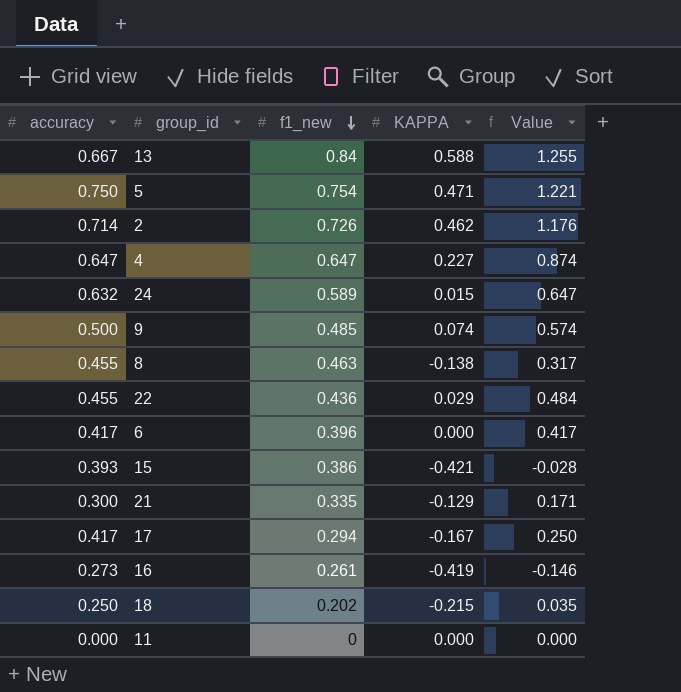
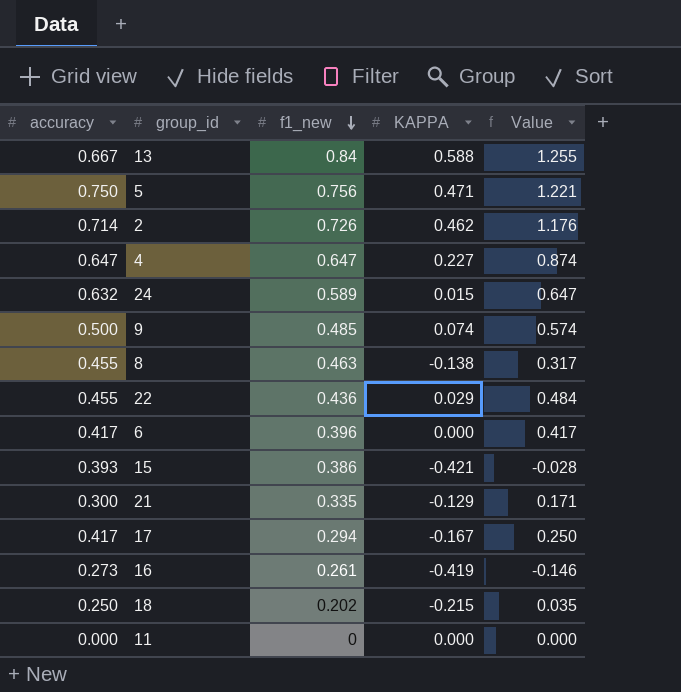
5 | f1_new: 0.754 -> 0.756

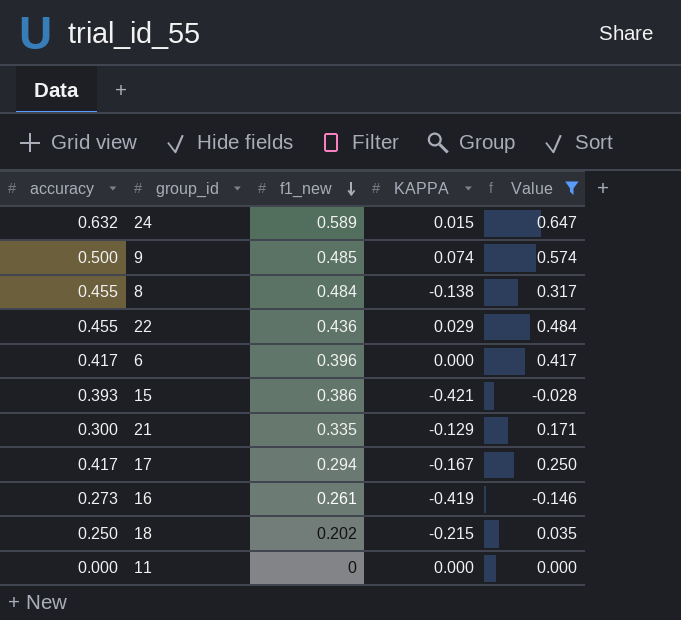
filter: none -> Value <= 0.647
8 | f1_new: 0.463 -> 0.484

